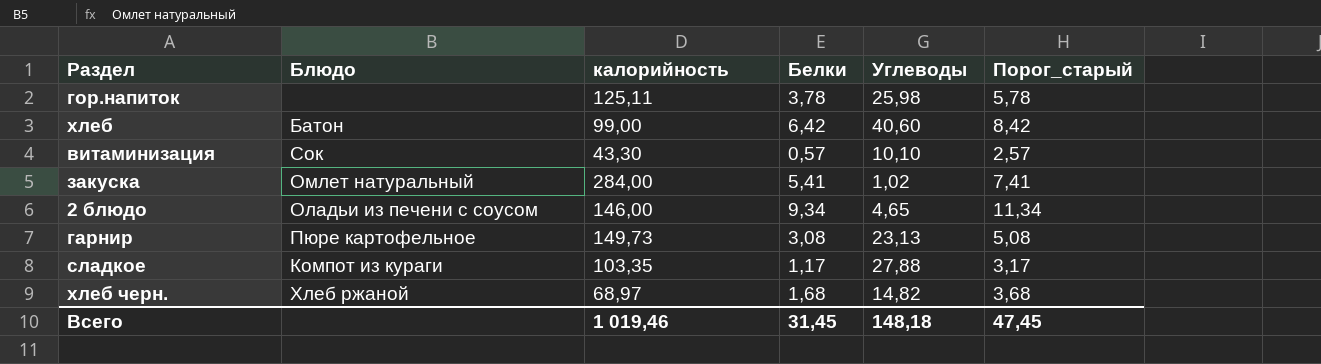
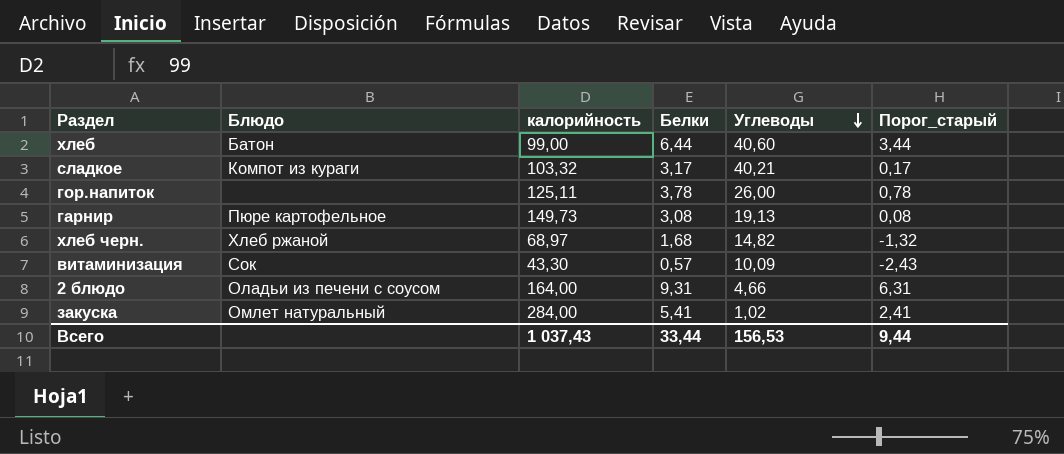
row order: none -> Углеводы descending
column Порог_старый | formula: [Белки] + 2 -> [Белки] - 3
хлеб | Белки: 6,42 -> 6,44
сладкое | калорийность: 103,35 -> 103,32
сладкое | Белки: 1,17 -> 3,17
сладкое | Углеводы: 27,88 -> 40,21
гор.напиток | Углеводы: 25,98 -> 26,00
гарнир | Углеводы: 23,13 -> 19,13
витаминизация | Углеводы: 10,10 -> 10,09
2 блюдо | калорийность: 146,00 -> 164,00
2 блюдо | Белки: 9,34 -> 9,31
2 блюдо | Углеводы: 4,65 -> 4,66
Всего | калорийность: 1 019,46 -> 1 037,43
Всего | Белки: 31,45 -> 33,44
Всего | Углеводы: 148,18 -> 156,53
Всего | Порог_старый: 47,45 -> 9,44

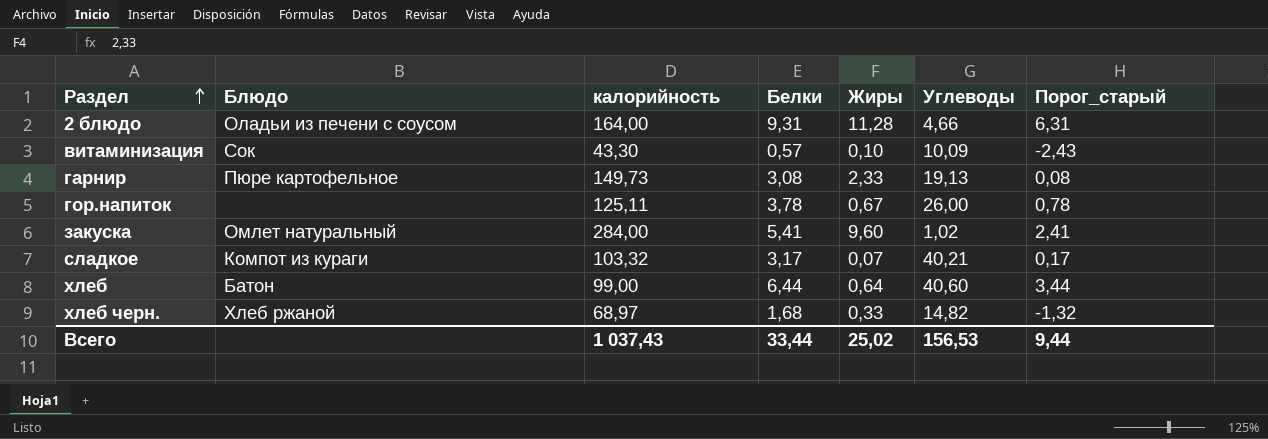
row order: Углеводы descending -> Раздел ascending
column Жиры | position: none -> 5

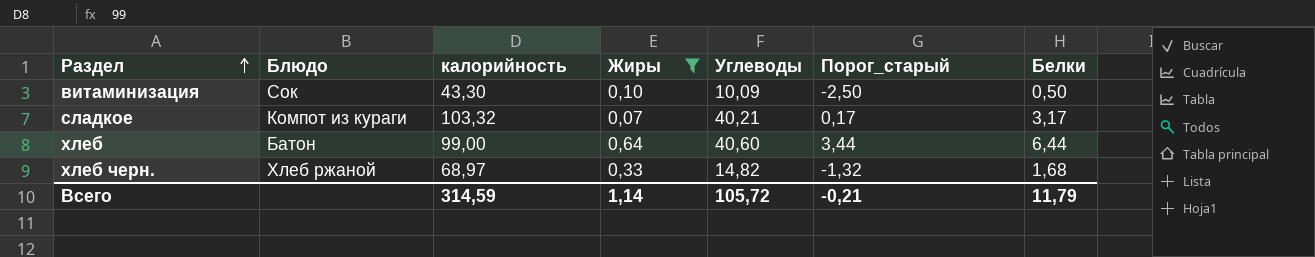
filter: none -> Жиры <= 0,64
column Белки | position: 4 -> 7
витаминизация | Порог_старый: -2,43 -> -2,50
витаминизация | Белки: 0,57 -> 0,50
Всего | калорийность: 1 037,43 -> 314,59
Всего | Жиры: 25,02 -> 1,14
Всего | Углеводы: 156,53 -> 105,72
Всего | Порог_старый: 9,44 -> -0,21
Всего | Белки: 33,44 -> 11,79

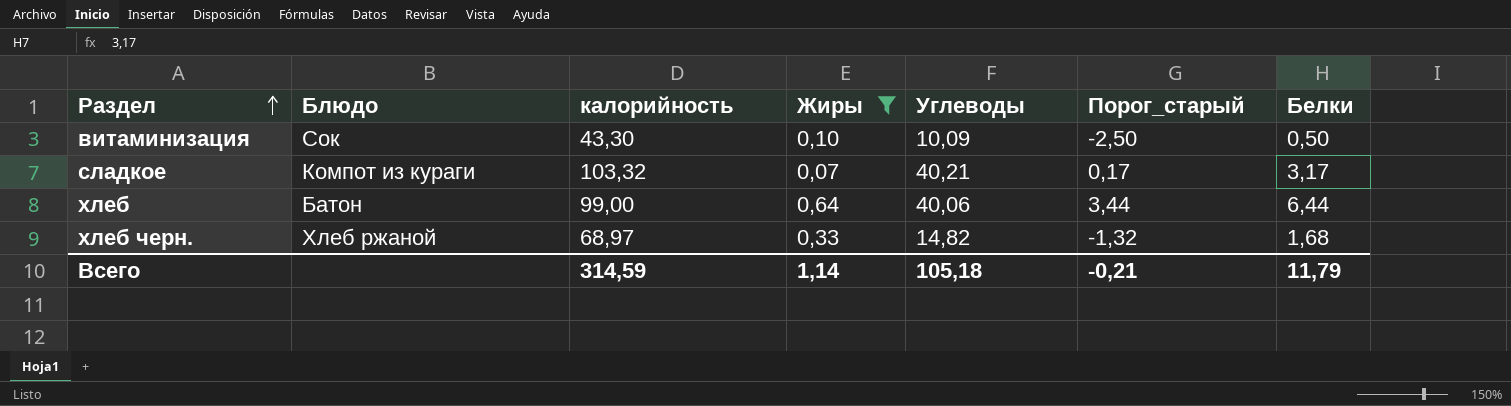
хлеб | Углеводы: 40,60 -> 40,06
Всего | Углеводы: 105,72 -> 105,18

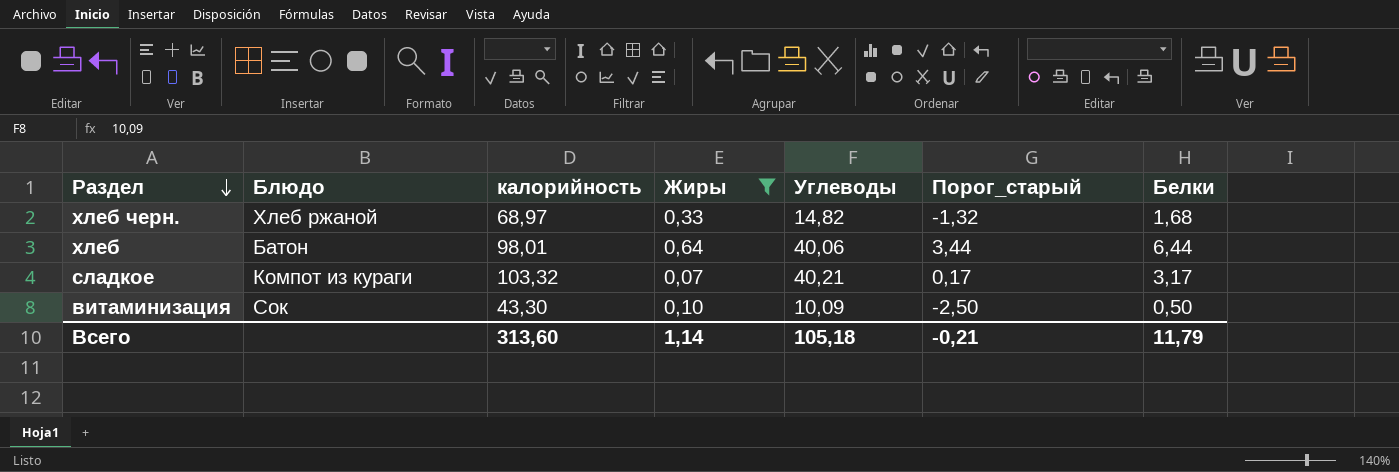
row order: Раздел ascending -> Раздел descending
хлеб | калорийность: 99,00 -> 98,01
Всего | калорийность: 314,59 -> 313,60

